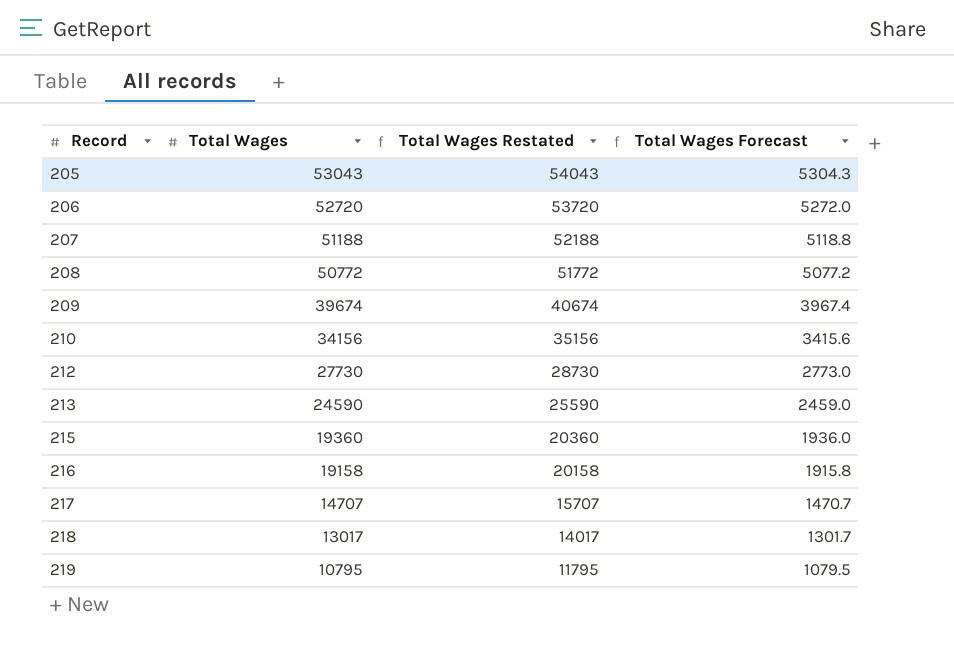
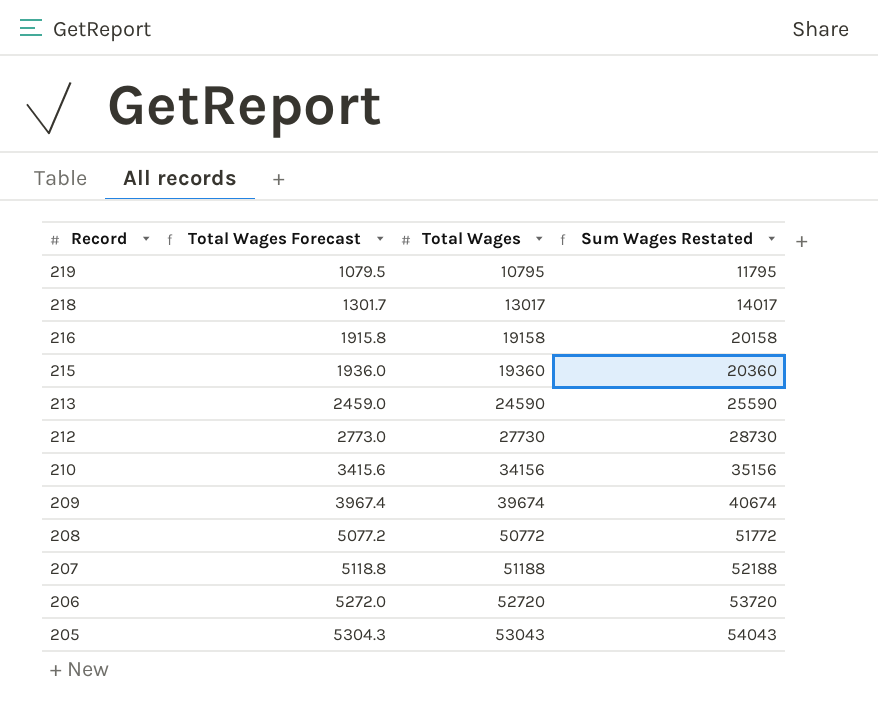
row order: Record ascending -> Record descending
column Total Wages Forecast | position: 4 -> 2
column name: Total Wages Restated -> Sum Wages Restated
row 217: 14707 | 15707 | 1470.7 -> none

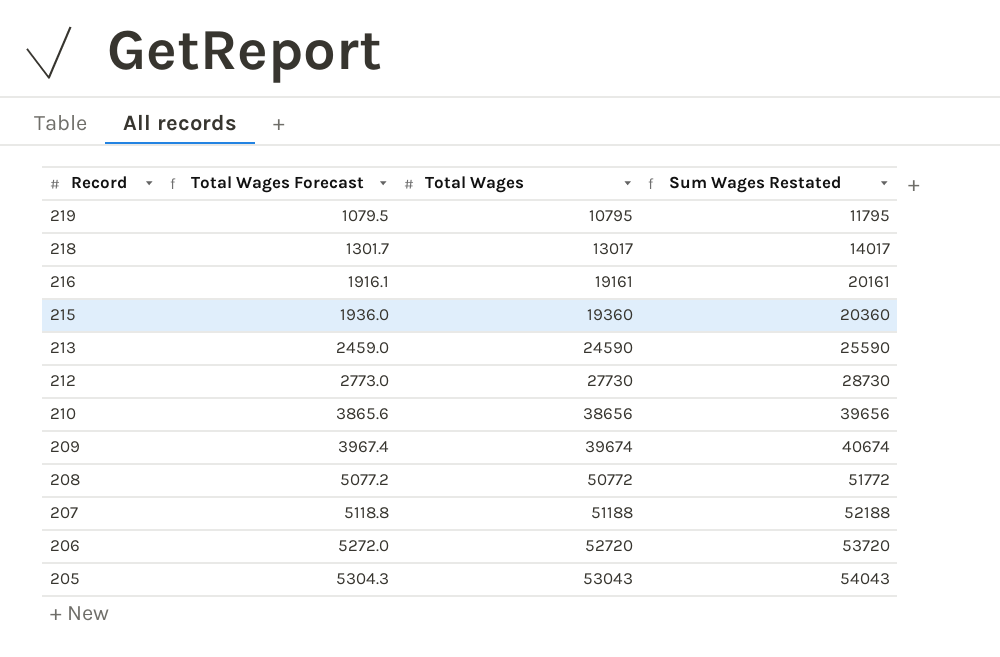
216 | Total Wages Forecast: 1915.8 -> 1916.1
216 | Total Wages: 19158 -> 19161
216 | Sum Wages Restated: 20158 -> 20161
210 | Total Wages Forecast: 3415.6 -> 3865.6
210 | Total Wages: 34156 -> 38656
210 | Sum Wages Restated: 35156 -> 39656

